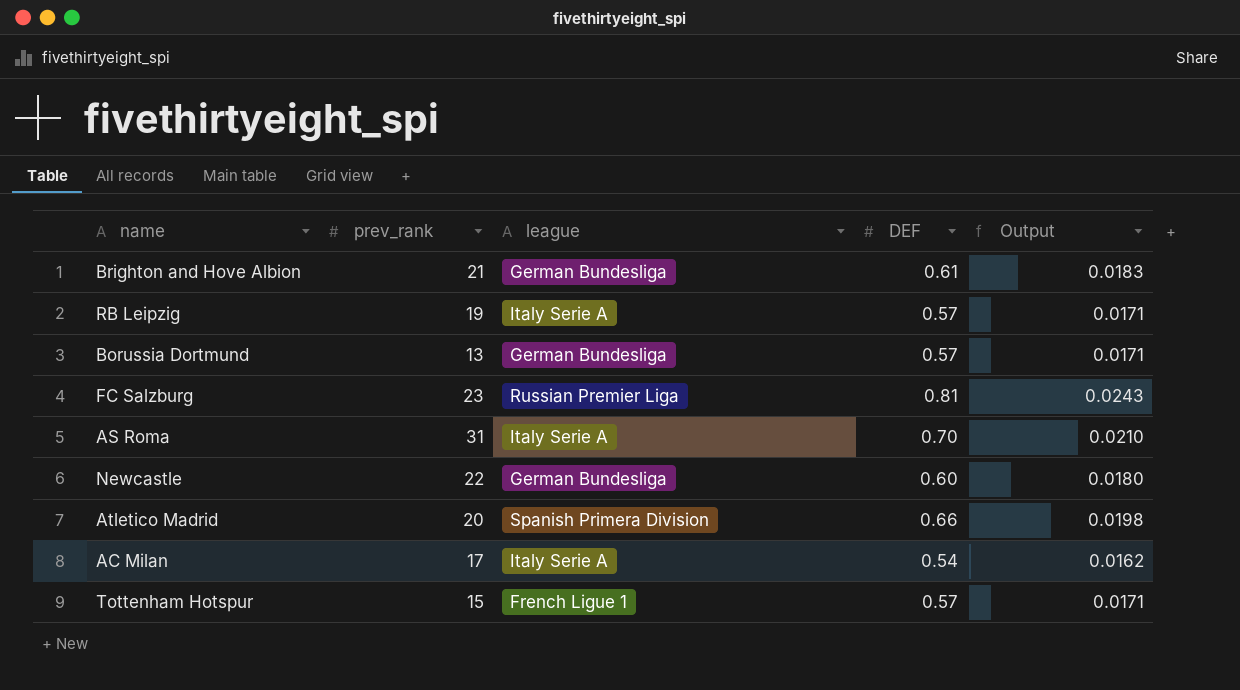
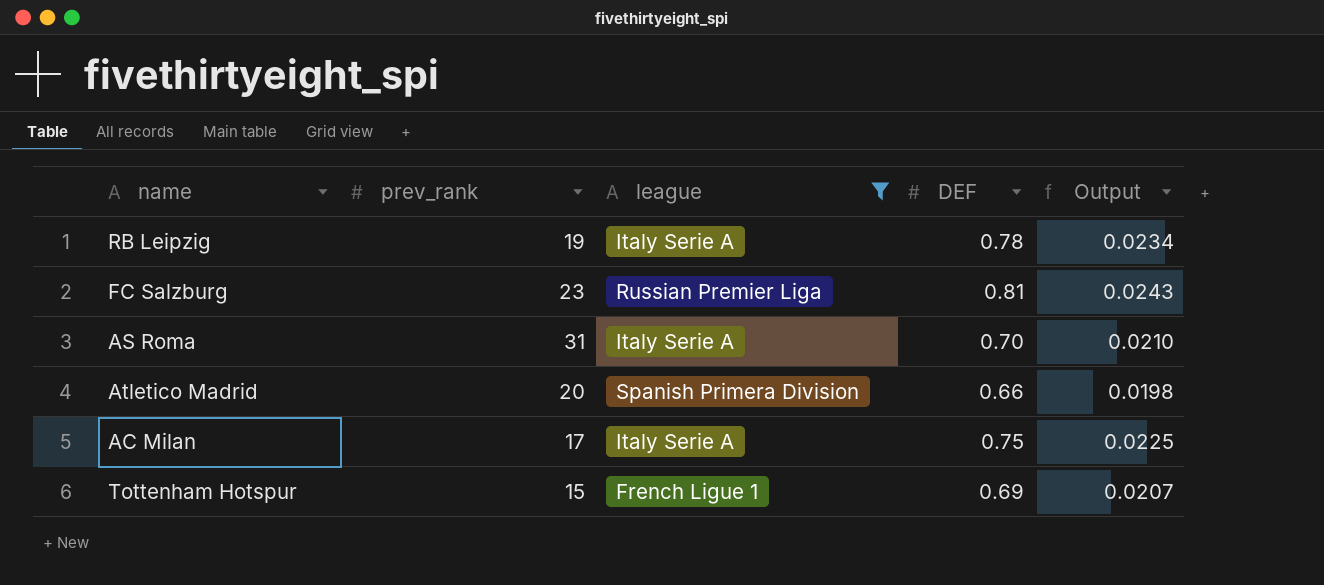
filter: none -> league != German Bundesliga
RB Leipzig | DEF: 0.57 -> 0.78
RB Leipzig | Output: 0.0171 -> 0.0234
AC Milan | DEF: 0.54 -> 0.75
AC Milan | Output: 0.0162 -> 0.0225
Tottenham Hotspur | DEF: 0.57 -> 0.69
Tottenham Hotspur | Output: 0.0171 -> 0.0207

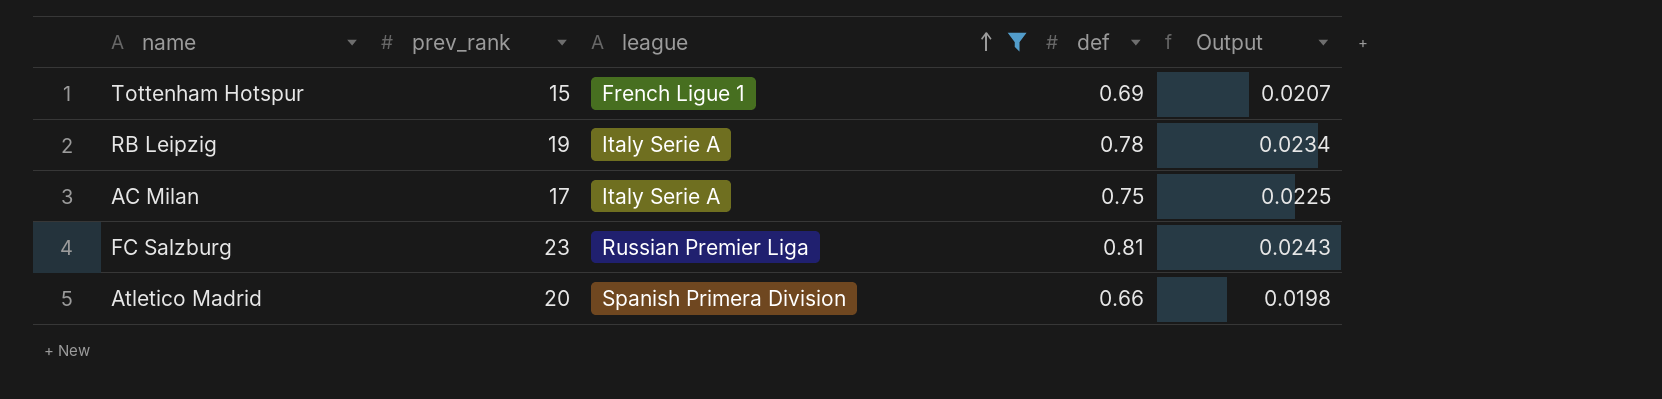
row order: none -> league ascending
column name: DEF -> def
row AS Roma: 31 | Italy Serie A | 0.70 | 0.0210 -> none

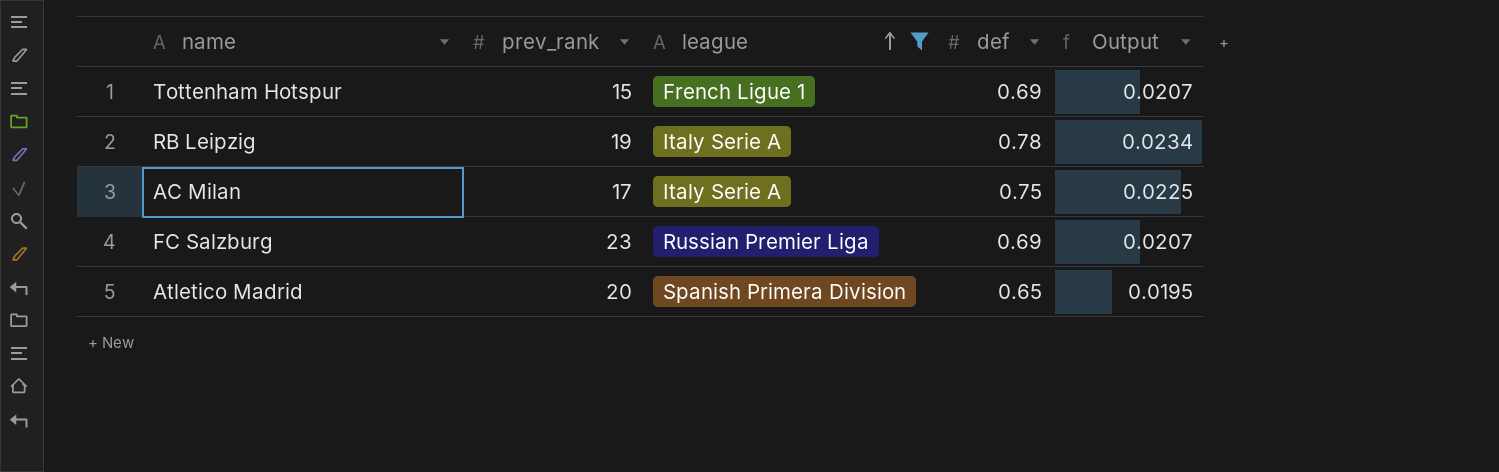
FC Salzburg | def: 0.81 -> 0.69
FC Salzburg | Output: 0.0243 -> 0.0207
Atletico Madrid | def: 0.66 -> 0.65
Atletico Madrid | Output: 0.0198 -> 0.0195

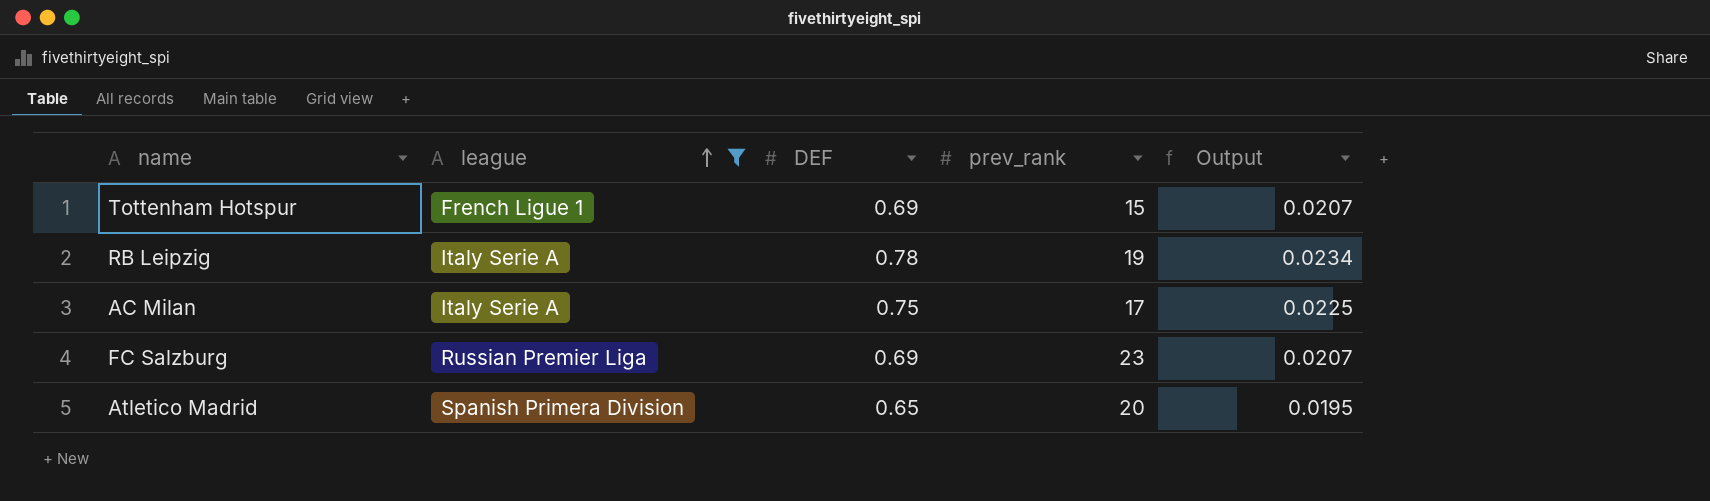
column name: def -> DEF
column prev_rank | position: 2 -> 4

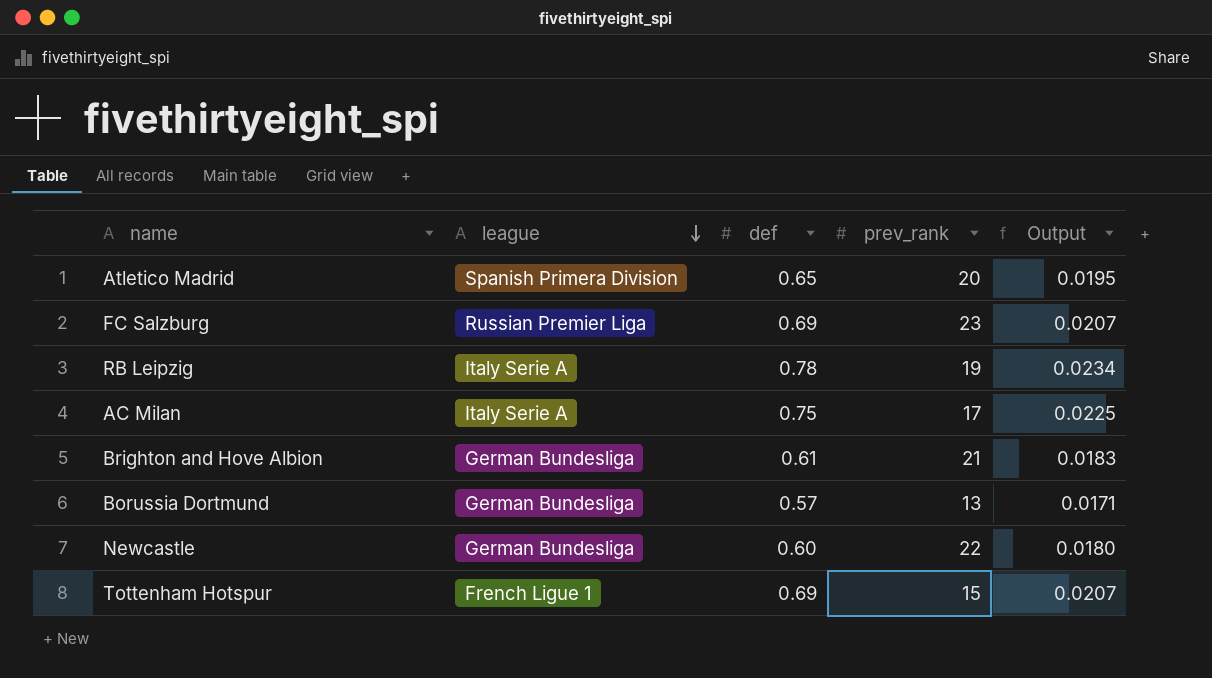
filter: league != German Bundesliga -> none
row order: league ascending -> league descending
column name: DEF -> def

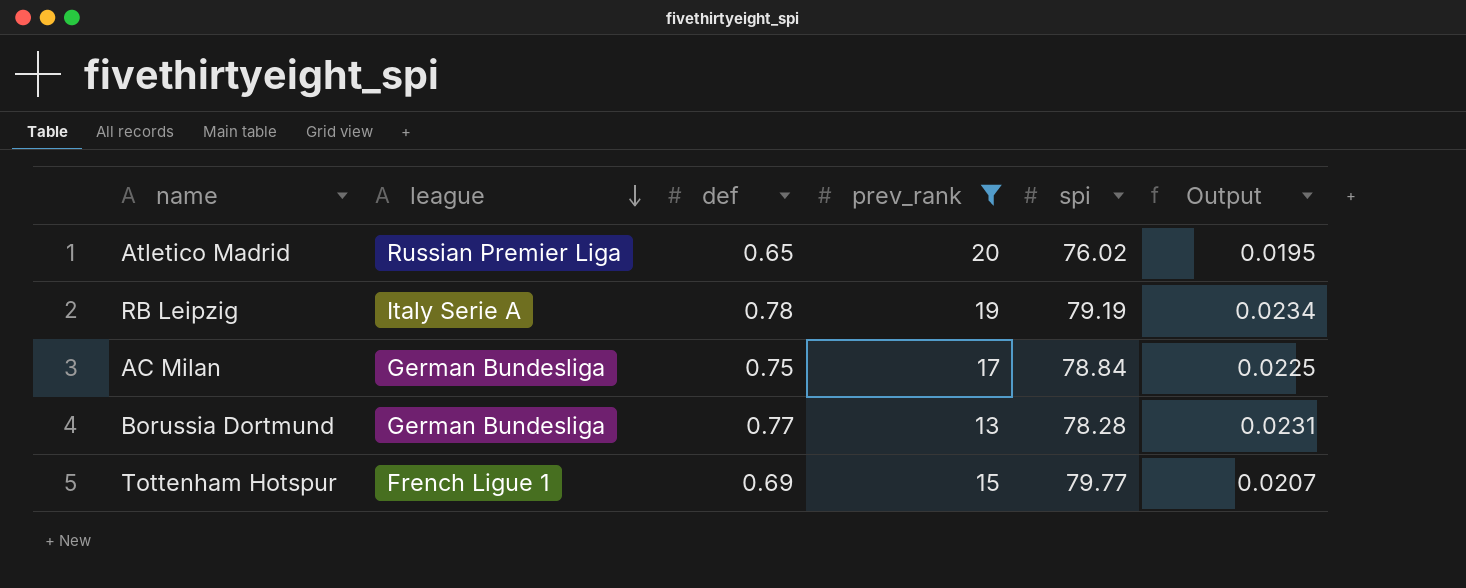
filter: none -> prev_rank <= 20
column spi | position: none -> 5
Atletico Madrid | league: Spanish Primera Division -> Russian Premier Liga
AC Milan | league: Italy Serie A -> German Bundesliga
Borussia Dortmund | def: 0.57 -> 0.77
Borussia Dortmund | Output: 0.0171 -> 0.0231

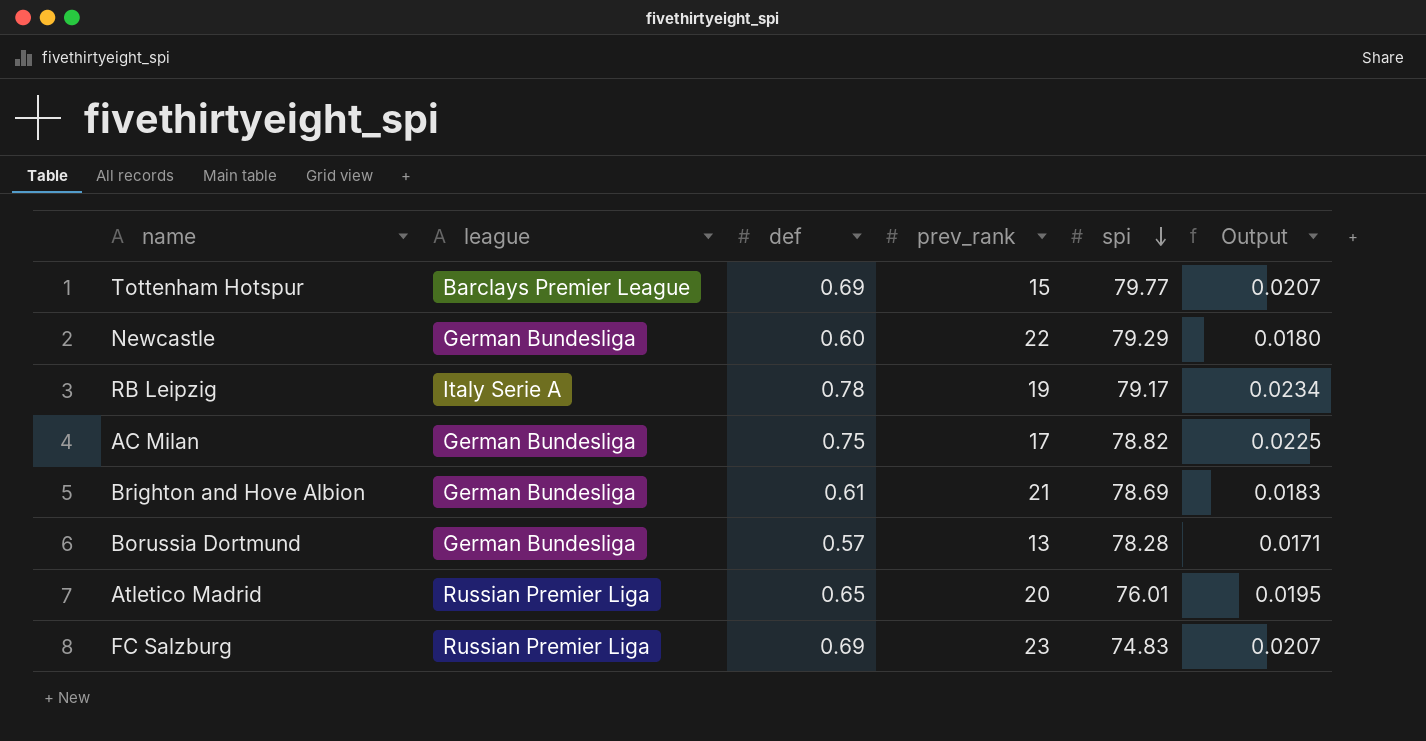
filter: prev_rank <= 20 -> none
row order: league descending -> spi descending
Tottenham Hotspur | league: French Ligue 1 -> Barclays Premier League
RB Leipzig | spi: 79.19 -> 79.17
AC Milan | spi: 78.84 -> 78.82
Borussia Dortmund | def: 0.77 -> 0.57
Borussia Dortmund | Output: 0.0231 -> 0.0171
Atletico Madrid | spi: 76.02 -> 76.01

